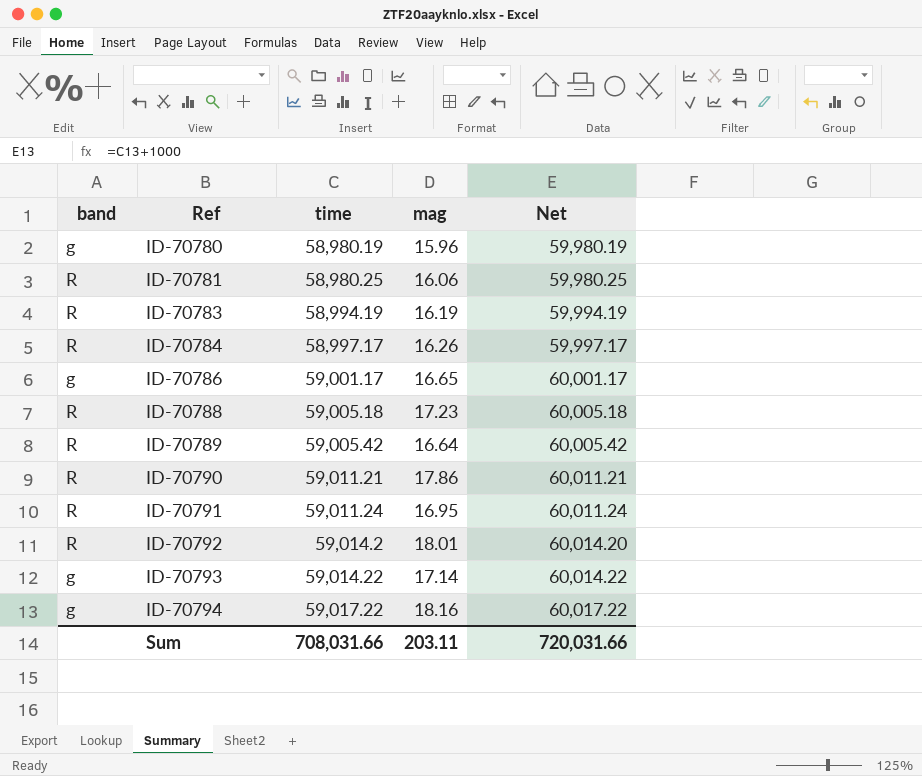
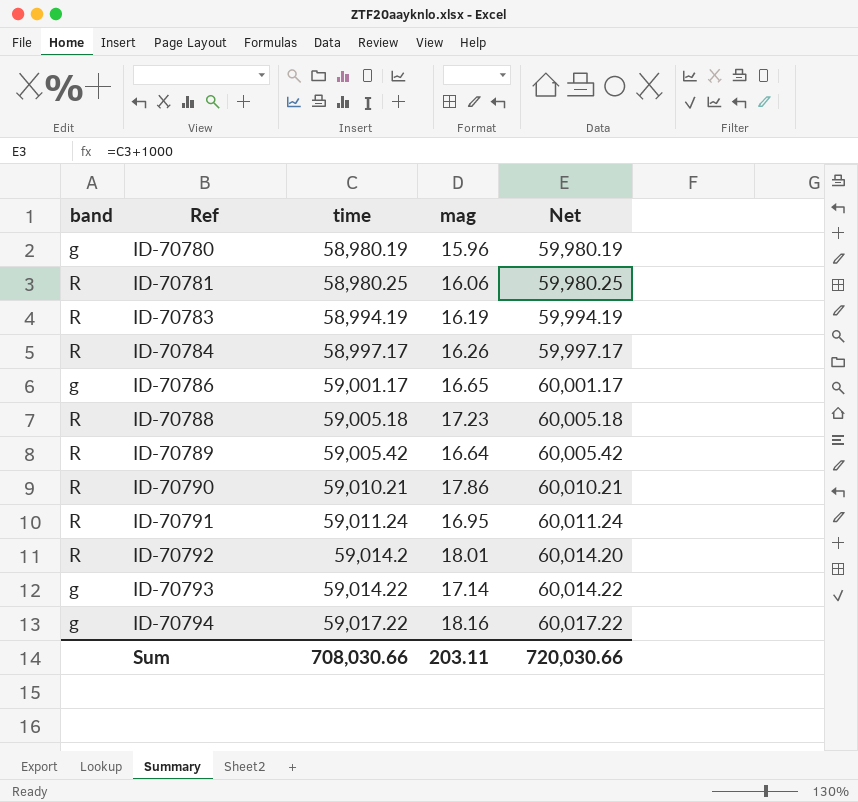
ID-70790 | time: 59,011.21 -> 59,010.21
ID-70790 | Net: 60,011.21 -> 60,010.21
Sum | time: 708,031.66 -> 708,030.66
Sum | Net: 720,031.66 -> 720,030.66

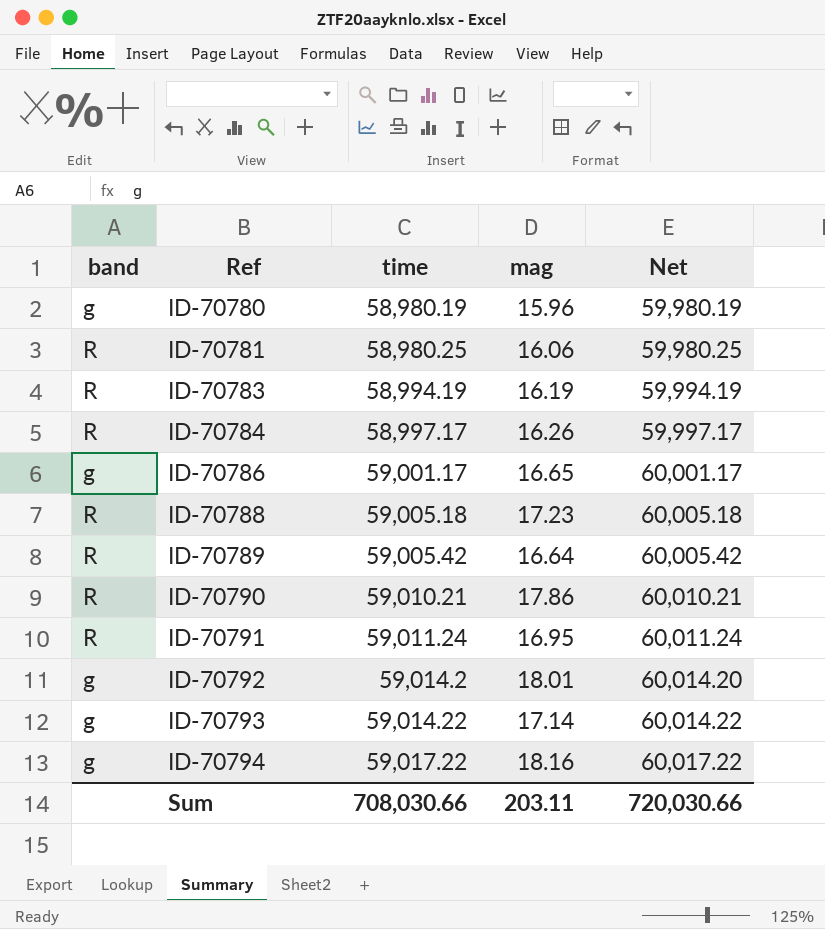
ID-70792 | band: R -> g

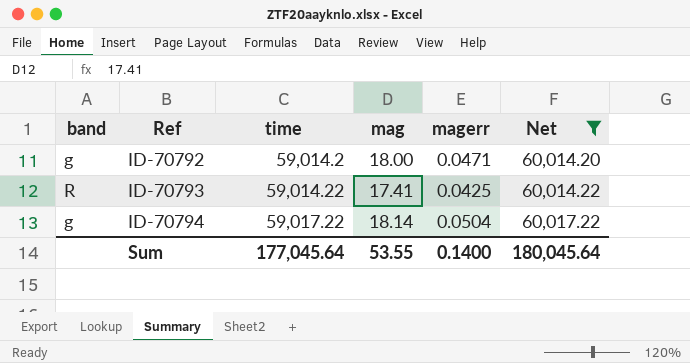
filter: none -> Net >= 60,014.20
column magerr | position: none -> 5
ID-70792 | mag: 18.01 -> 18.00
ID-70793 | band: g -> R
ID-70793 | mag: 17.14 -> 17.41
ID-70794 | mag: 18.16 -> 18.14
Sum | time: 708,030.66 -> 177,045.64
Sum | mag: 203.11 -> 53.55
Sum | Net: 720,030.66 -> 180,045.64

